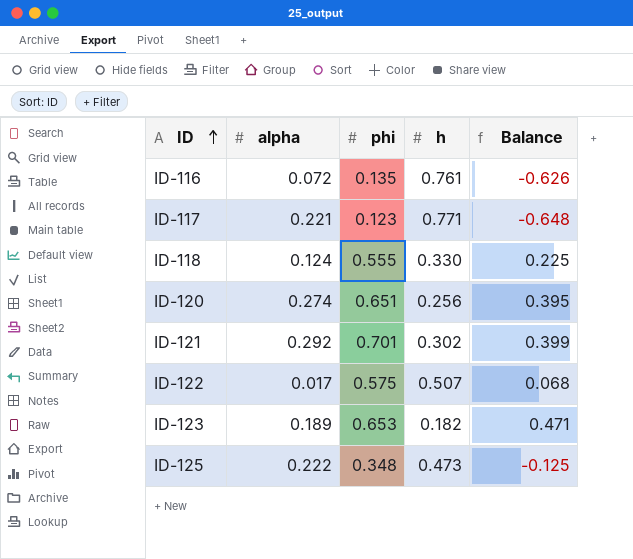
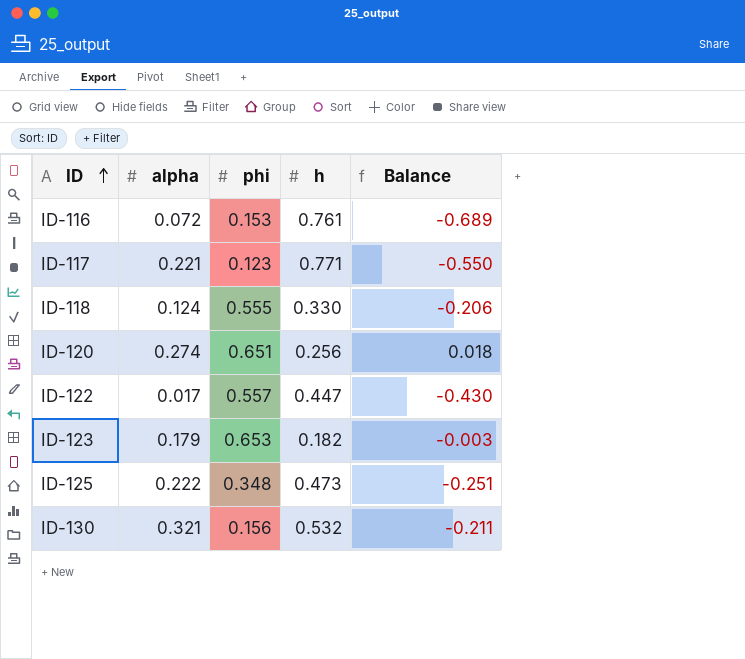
column Balance | formula: [phi] - [h] -> [alpha] - [h]
row ID-121: 0.292 | 0.701 | 0.302 | 0.399 -> none
ID-116 | phi: 0.135 -> 0.153
ID-122 | phi: 0.575 -> 0.557
ID-122 | h: 0.507 -> 0.447
ID-123 | alpha: 0.189 -> 0.179
row ID-130: none -> 0.321 | 0.156 | 0.532 | -0.211

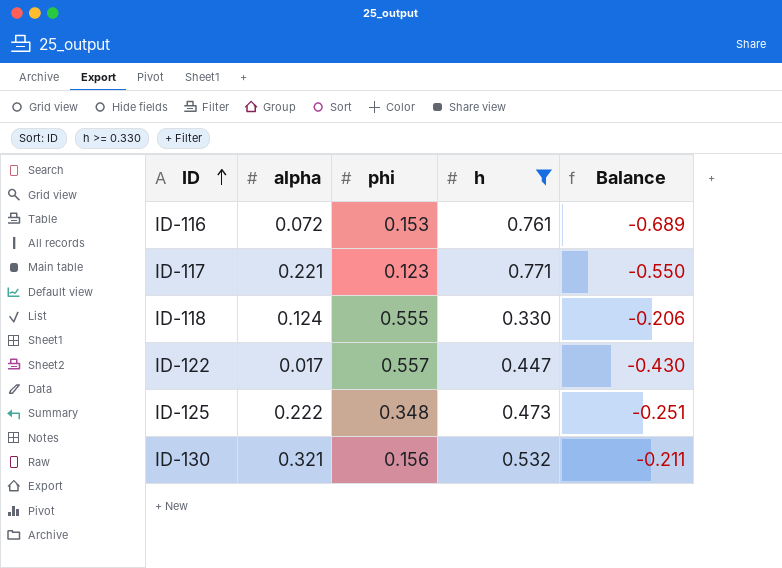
filter: none -> h >= 0.330

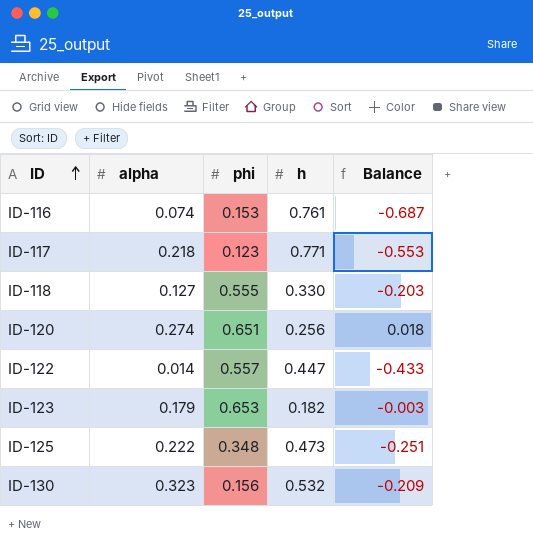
filter: h >= 0.330 -> none
ID-116 | alpha: 0.072 -> 0.074
ID-116 | Balance: -0.689 -> -0.687
ID-117 | alpha: 0.221 -> 0.218
ID-117 | Balance: -0.550 -> -0.553
ID-118 | alpha: 0.124 -> 0.127
ID-118 | Balance: -0.206 -> -0.203
ID-122 | alpha: 0.017 -> 0.014
ID-122 | Balance: -0.430 -> -0.433
ID-130 | alpha: 0.321 -> 0.323
ID-130 | Balance: -0.211 -> -0.209

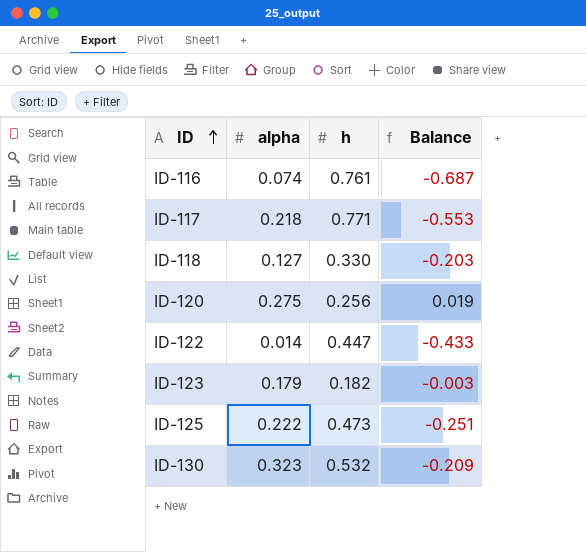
column phi | position: 3 -> none
ID-120 | alpha: 0.274 -> 0.275
ID-120 | Balance: 0.018 -> 0.019

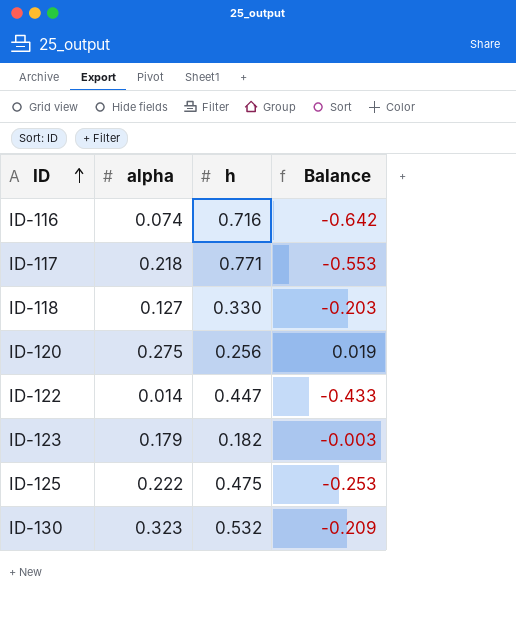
ID-116 | h: 0.761 -> 0.716
ID-116 | Balance: -0.687 -> -0.642
ID-125 | h: 0.473 -> 0.475
ID-125 | Balance: -0.251 -> -0.253

